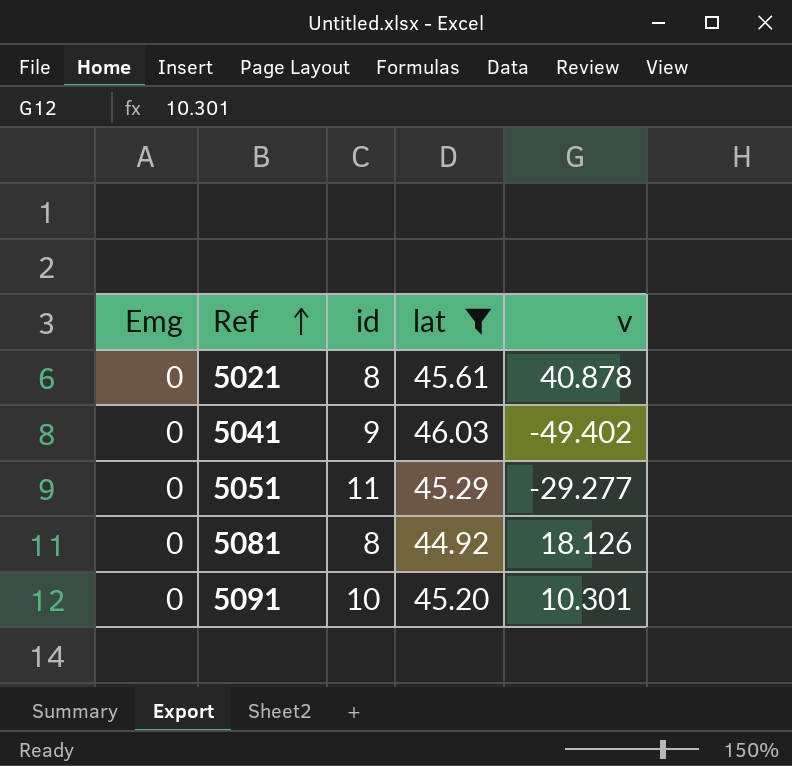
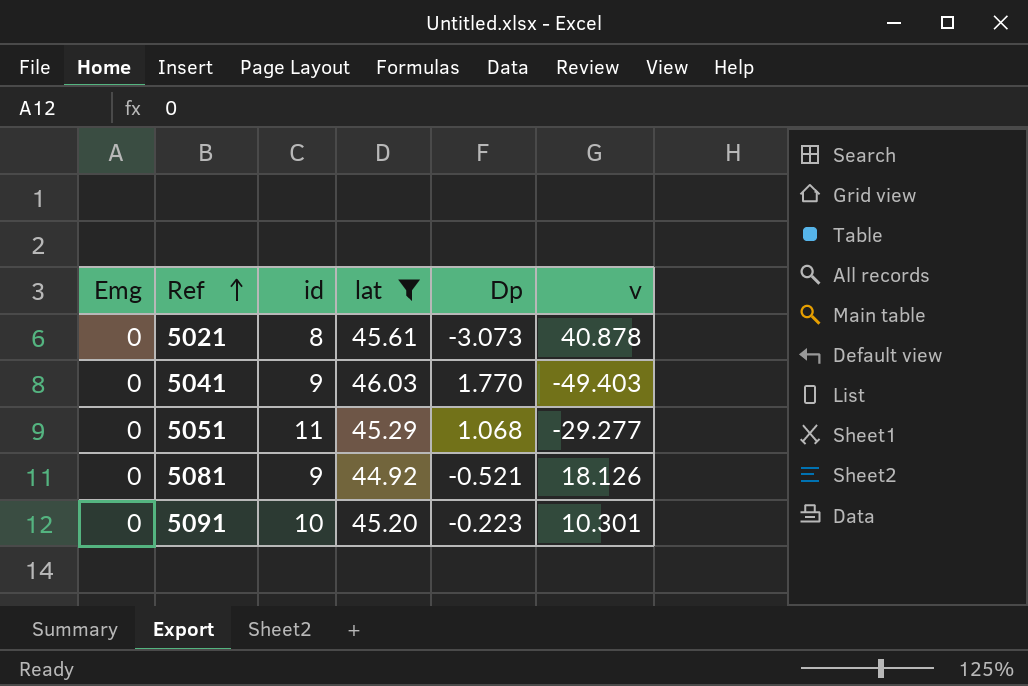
column Dp | position: none -> 5
5041 | v: -49.402 -> -49.403
5081 | id: 8 -> 9

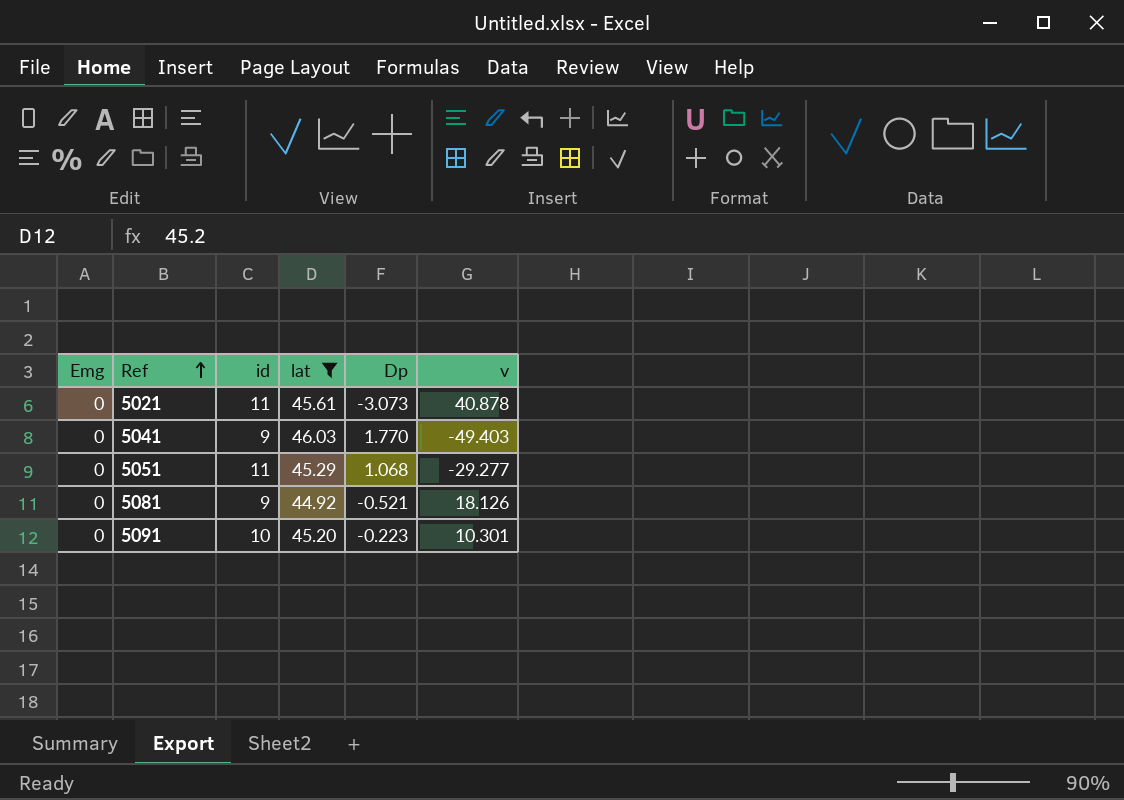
5021 | id: 8 -> 11

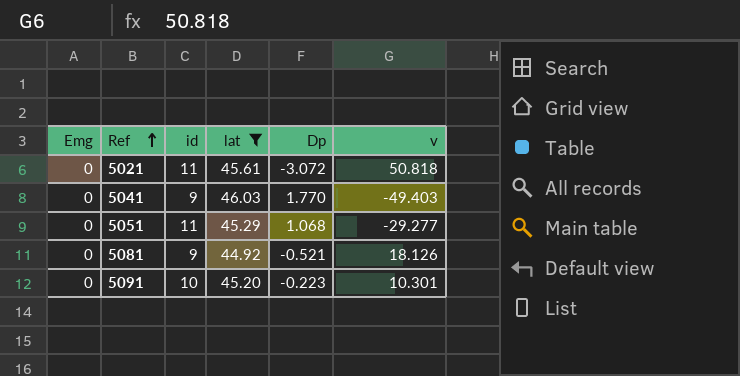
5021 | Dp: -3.073 -> -3.072
5021 | v: 40.878 -> 50.818

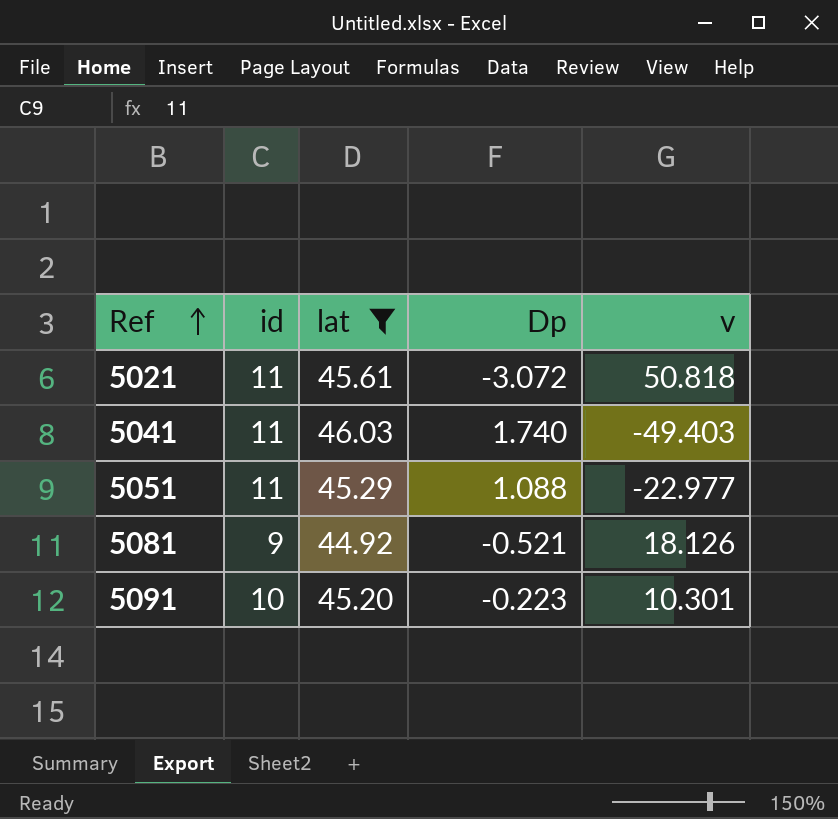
column Emg | position: 1 -> none
5041 | id: 9 -> 11
5041 | Dp: 1.770 -> 1.740
5051 | Dp: 1.068 -> 1.088
5051 | v: -29.277 -> -22.977

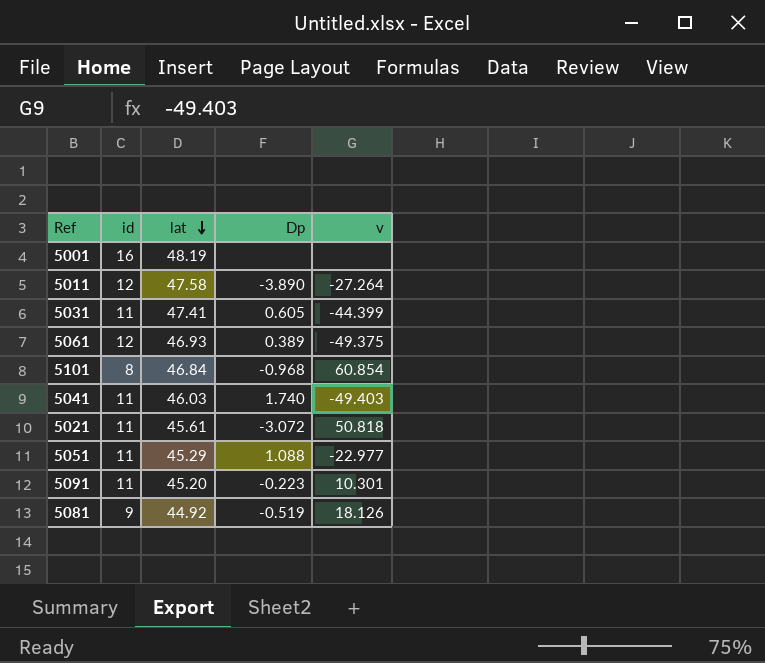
filter: lat <= 46.03 -> none
row order: Ref ascending -> lat descending
5091 | id: 10 -> 11
5081 | Dp: -0.521 -> -0.519

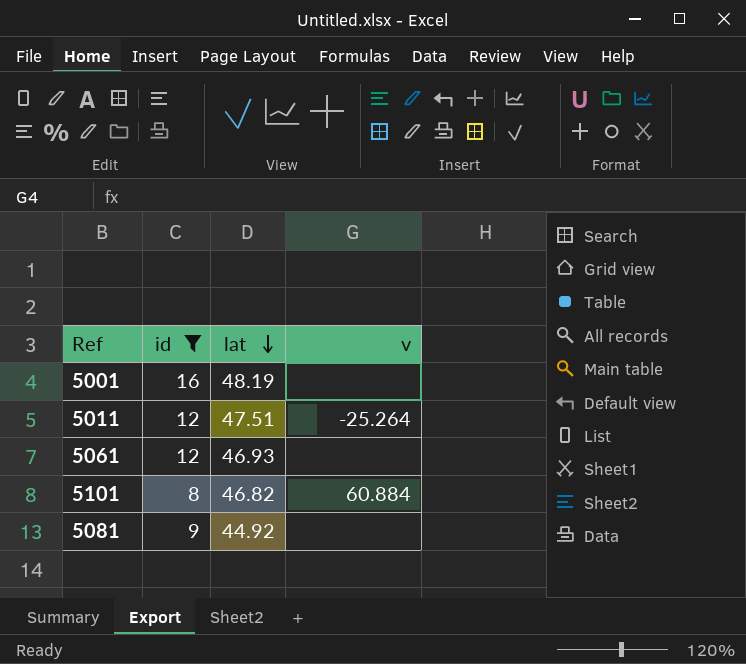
filter: none -> id != 11
column Dp | position: 4 -> none
5011 | lat: 47.58 -> 47.51
5011 | v: -27.264 -> -25.264
5061 | v: -49.375 -> none
5101 | lat: 46.84 -> 46.82
5101 | v: 60.854 -> 60.884
5081 | v: 18.126 -> none

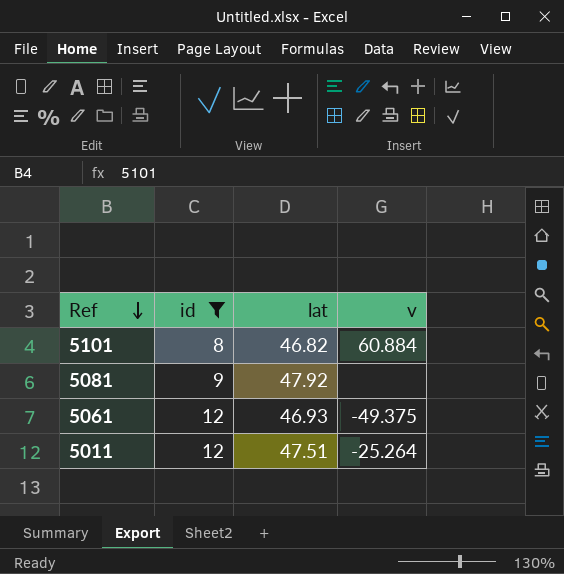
row order: lat descending -> Ref descending
row 5001: 16 | 48.19 | none -> none
5081 | lat: 44.92 -> 47.92
5061 | v: none -> -49.375

